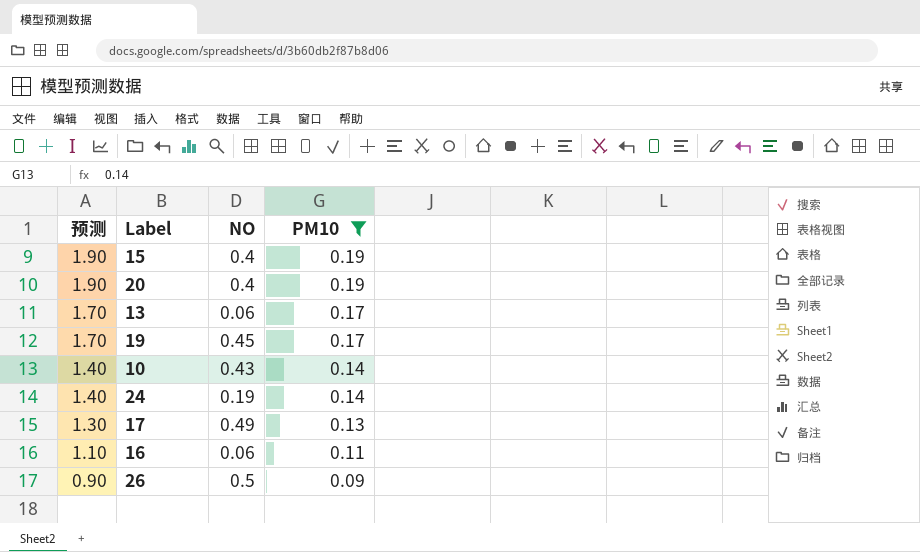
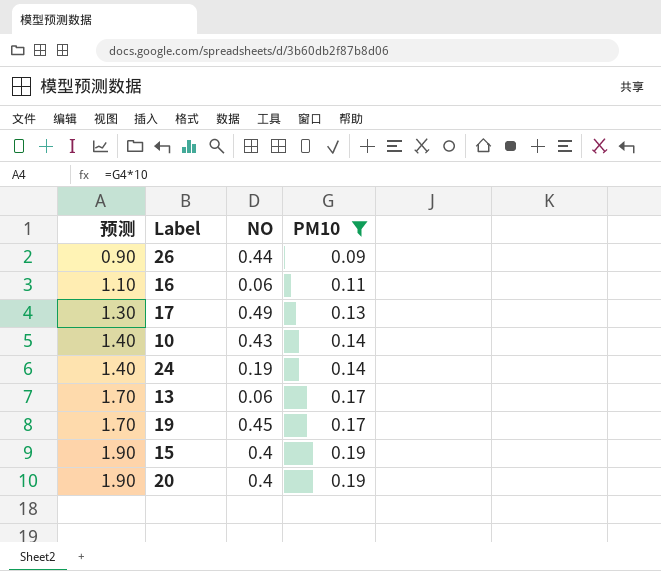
row order: 预测 descending -> 预测 ascending
26 | NO: 0.5 -> 0.44

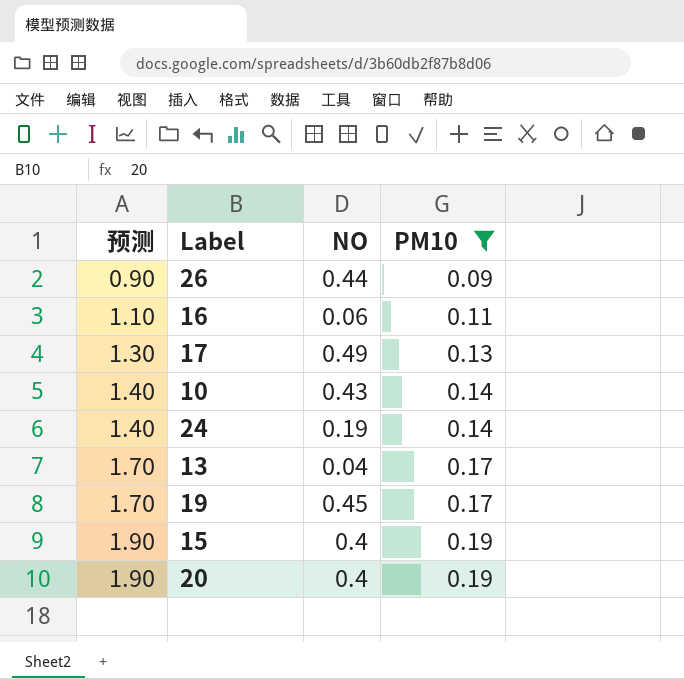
13 | NO: 0.06 -> 0.04

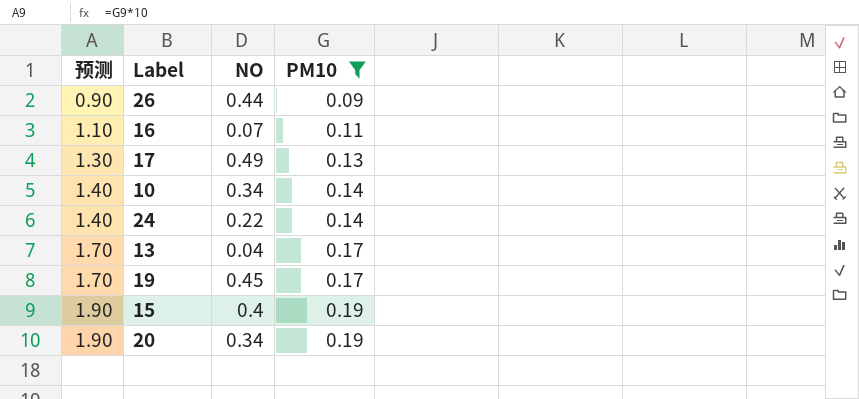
16 | NO: 0.06 -> 0.07
10 | NO: 0.43 -> 0.34
24 | NO: 0.19 -> 0.22
20 | NO: 0.4 -> 0.34

